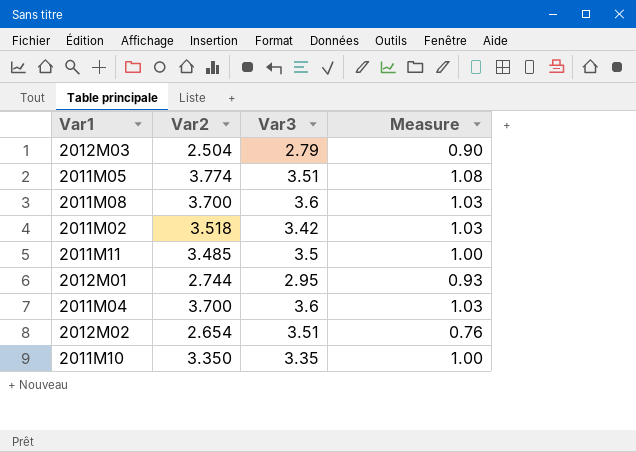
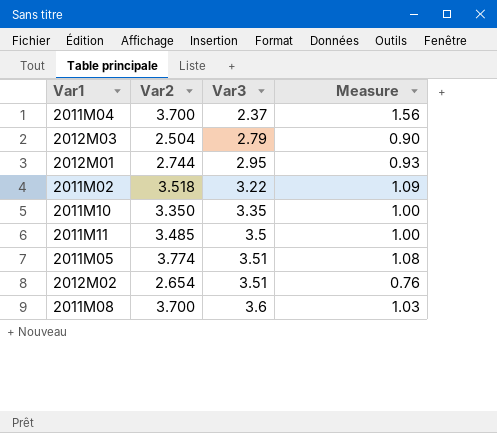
row order: none -> Var3 ascending
2011M04 | Var3: 3.6 -> 2.37
2011M04 | Measure: 1.03 -> 1.56
2011M02 | Var3: 3.42 -> 3.22
2011M02 | Measure: 1.03 -> 1.09

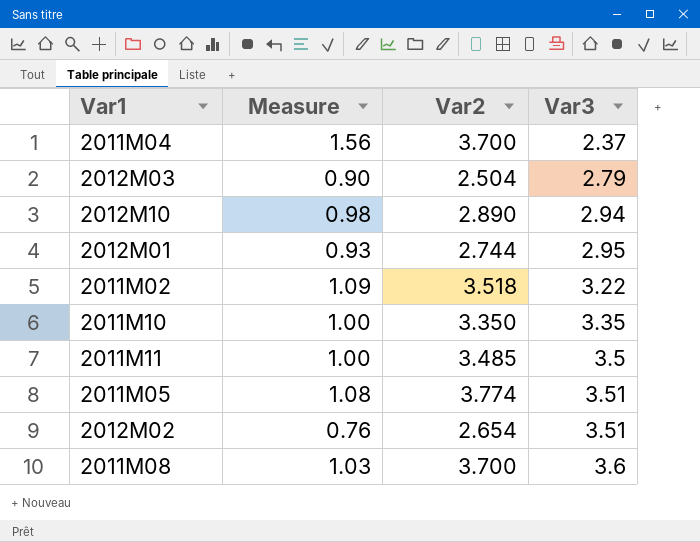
column Measure | position: 4 -> 2
row 2012M10: none -> 0.98 | 2.890 | 2.94

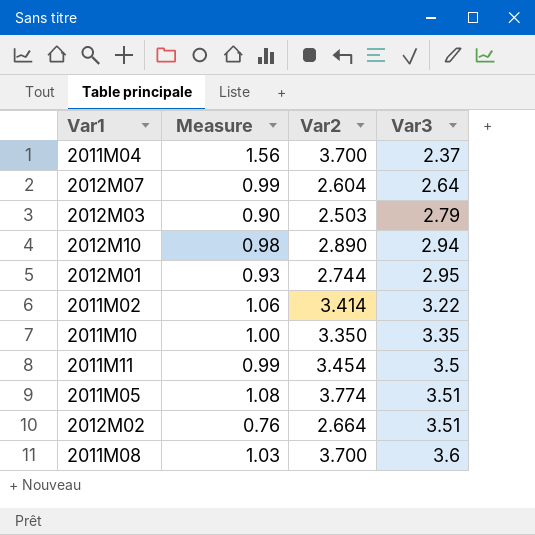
row 2012M07: none -> 0.99 | 2.604 | 2.64
2012M03 | Var2: 2.504 -> 2.503
2011M02 | Measure: 1.09 -> 1.06
2011M02 | Var2: 3.518 -> 3.414
2011M11 | Measure: 1.00 -> 0.99
2011M11 | Var2: 3.485 -> 3.454
2012M02 | Var2: 2.654 -> 2.664

